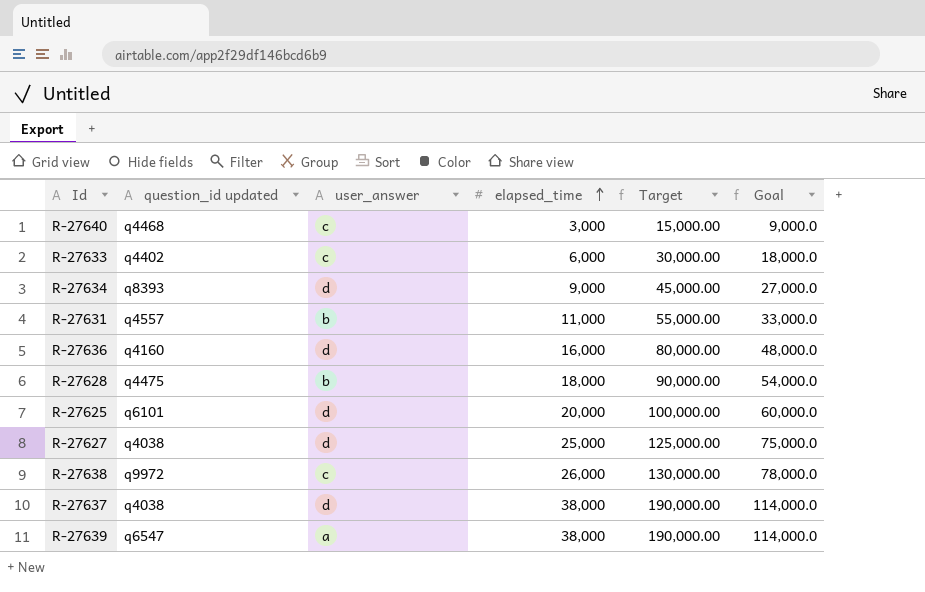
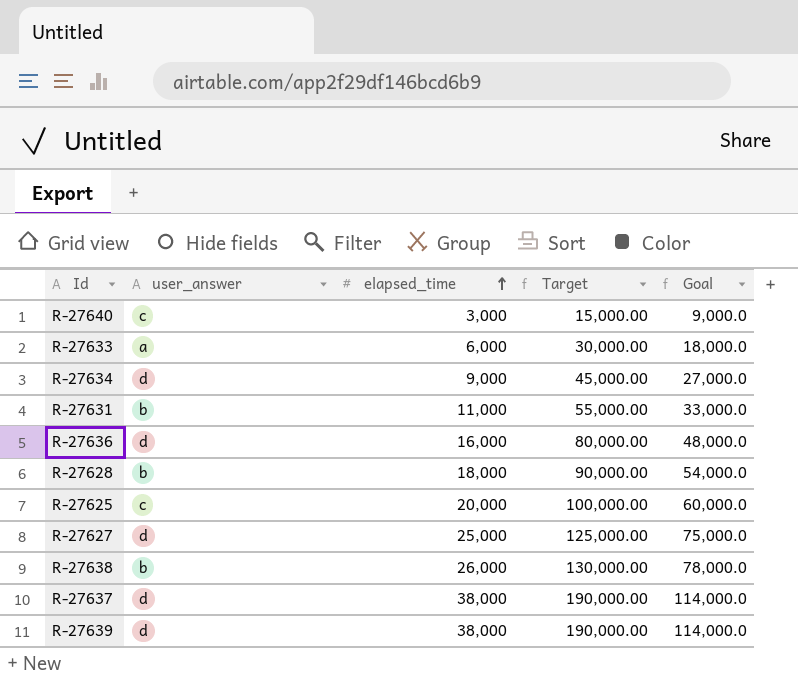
column question_id updated | position: 2 -> none
R-27633 | user_answer: c -> a
R-27625 | user_answer: d -> c
R-27638 | user_answer: c -> b
R-27639 | user_answer: a -> d

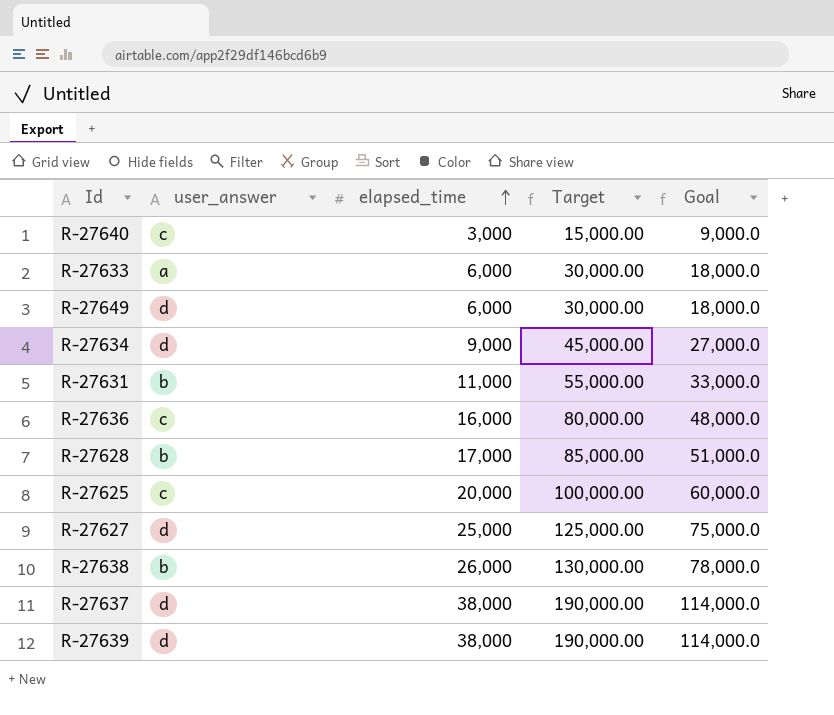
row R-27649: none -> d | 6,000 | 30,000.00 | 18,000.0
R-27636 | user_answer: d -> c
R-27628 | elapsed_time: 18,000 -> 17,000
R-27628 | Target: 90,000.00 -> 85,000.00
R-27628 | Goal: 54,000.0 -> 51,000.0

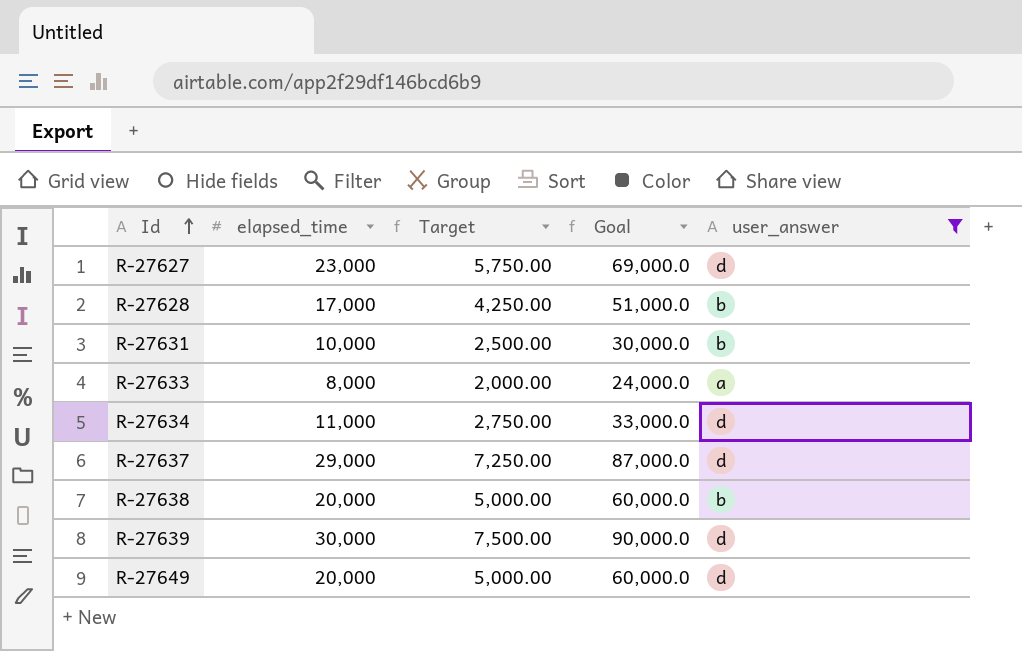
filter: none -> user_answer != c
row order: elapsed_time ascending -> Id ascending
column Target | formula: [elapsed_time] * 5 -> [elapsed_time] * 0.25
column user_answer | position: 2 -> 5
R-27627 | elapsed_time: 25,000 -> 23,000
R-27627 | Goal: 75,000.0 -> 69,000.0
R-27631 | elapsed_time: 11,000 -> 10,000
R-27631 | Goal: 33,000.0 -> 30,000.0
R-27633 | elapsed_time: 6,000 -> 8,000
R-27633 | Goal: 18,000.0 -> 24,000.0
R-27634 | elapsed_time: 9,000 -> 11,000
R-27634 | Goal: 27,000.0 -> 33,000.0
R-27637 | elapsed_time: 38,000 -> 29,000
R-27637 | Goal: 114,000.0 -> 87,000.0
R-27638 | elapsed_time: 26,000 -> 20,000
R-27638 | Goal: 78,000.0 -> 60,000.0
R-27639 | elapsed_time: 38,000 -> 30,000
R-27639 | Goal: 114,000.0 -> 90,000.0
R-27649 | elapsed_time: 6,000 -> 20,000
R-27649 | Goal: 18,000.0 -> 60,000.0

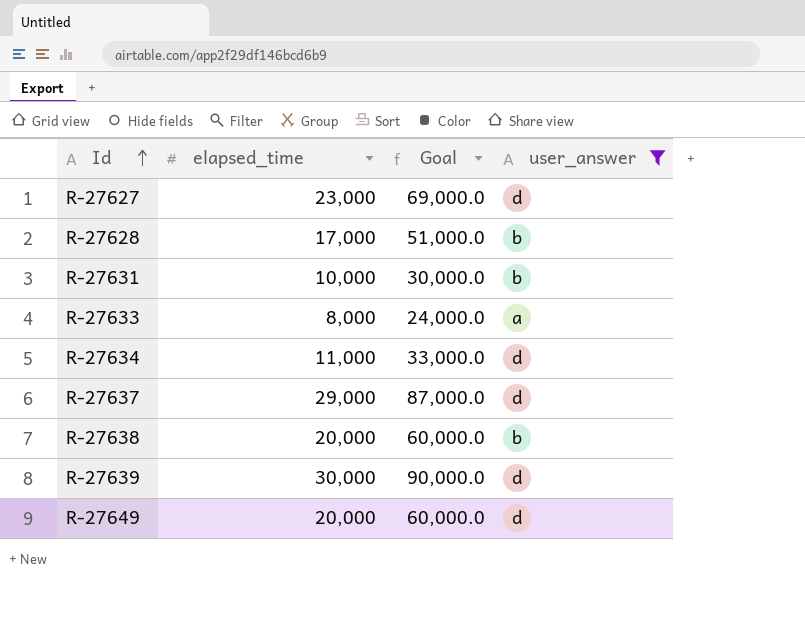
column Target | formula: [elapsed_time] * 0.25 -> none

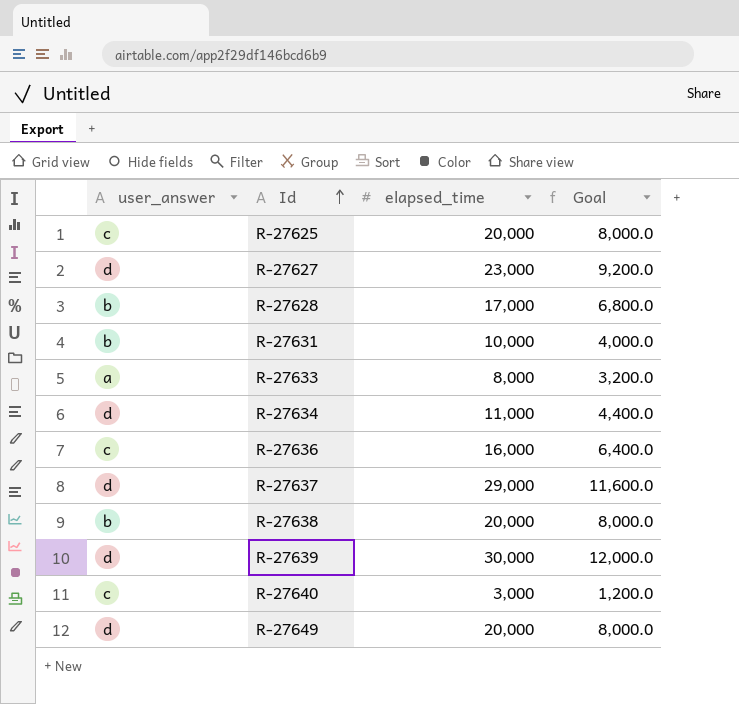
filter: user_answer != c -> none
column user_answer | position: 4 -> 1
column Goal | formula: [elapsed_time] * 3 -> [elapsed_time] * 0.4

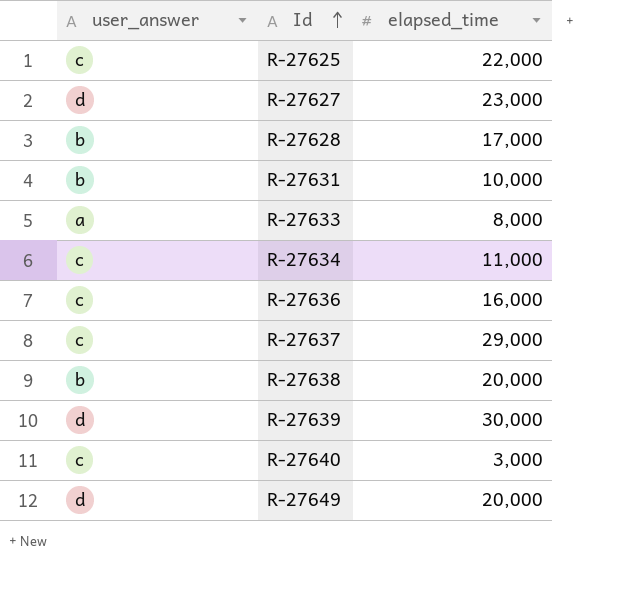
column Goal | formula: [elapsed_time] * 0.4 -> none
R-27625 | elapsed_time: 20,000 -> 22,000
R-27634 | user_answer: d -> c
R-27637 | user_answer: d -> c

